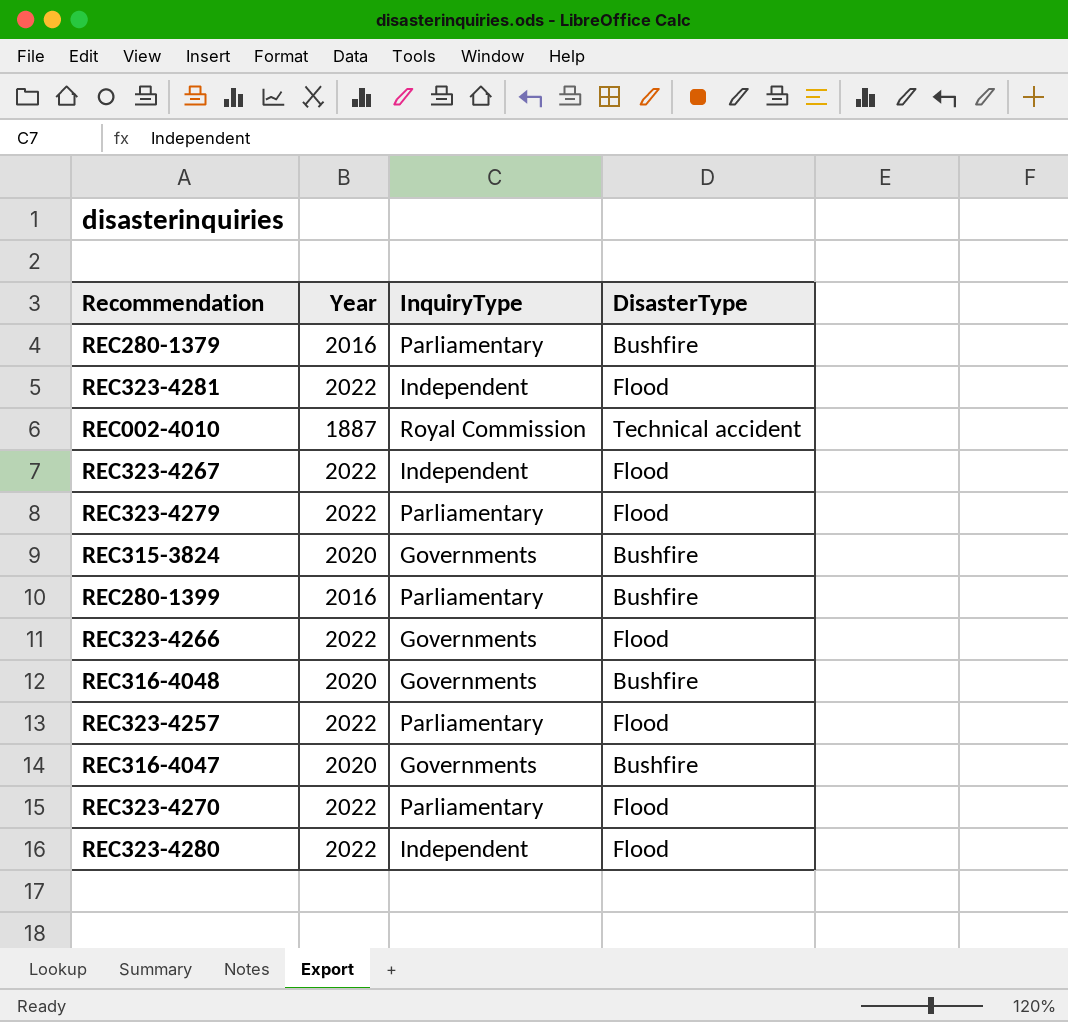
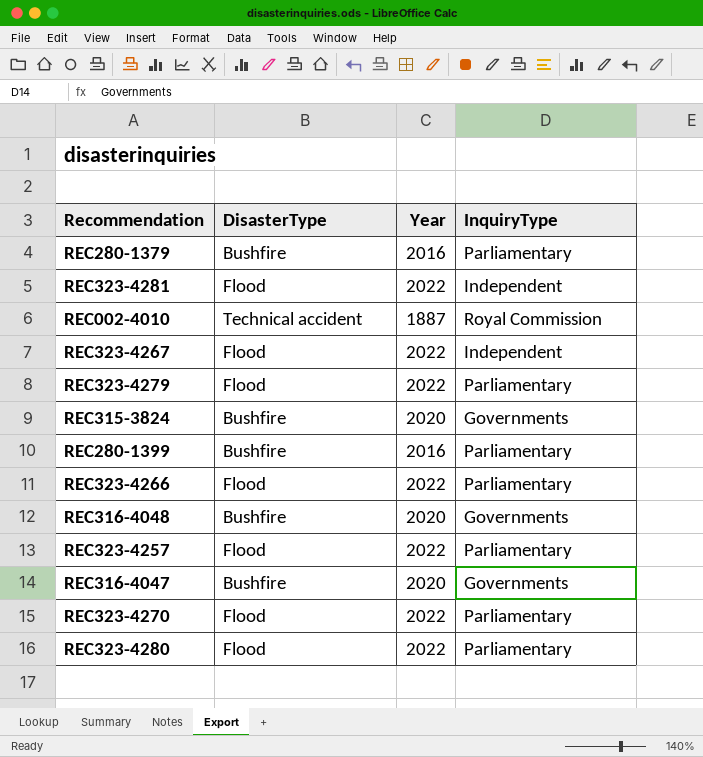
column DisasterType | position: 4 -> 2
REC323-4266 | InquiryType: Governments -> Parliamentary
REC323-4280 | InquiryType: Independent -> Parliamentary

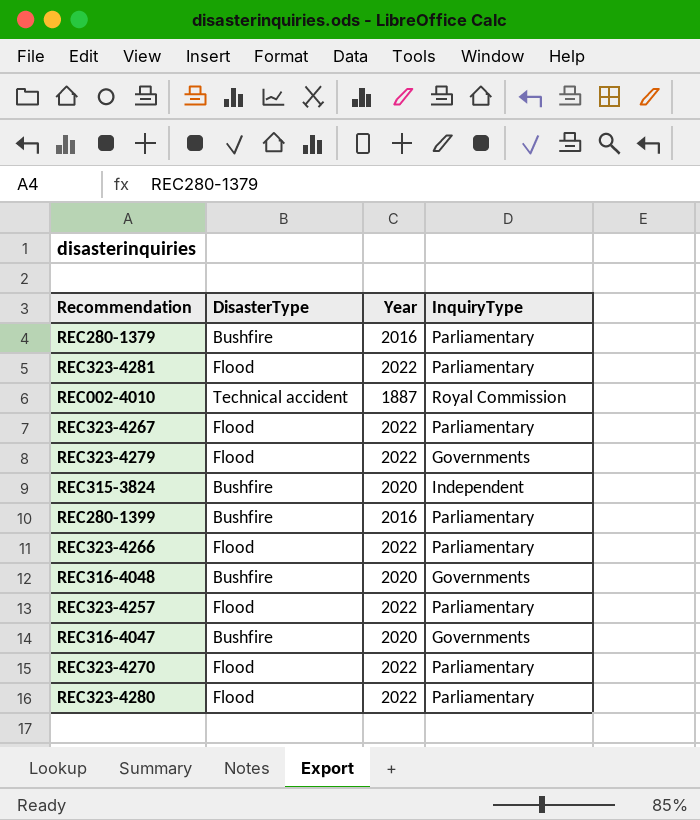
REC323-4281 | InquiryType: Independent -> Parliamentary
REC323-4267 | InquiryType: Independent -> Parliamentary
REC323-4279 | InquiryType: Parliamentary -> Governments
REC315-3824 | InquiryType: Governments -> Independent

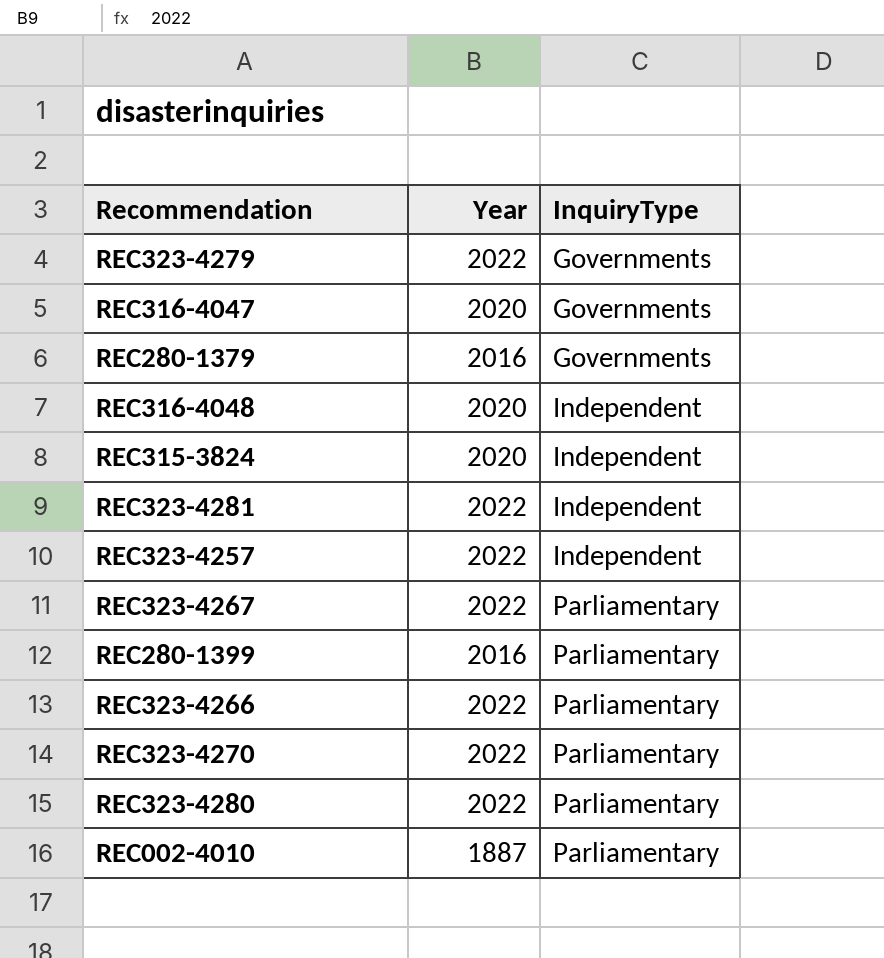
row order: none -> InquiryType ascending
column DisasterType | position: 2 -> none
REC280-1379 | InquiryType: Parliamentary -> Governments
REC316-4048 | InquiryType: Governments -> Independent
REC323-4281 | InquiryType: Parliamentary -> Independent
REC323-4257 | InquiryType: Parliamentary -> Independent
REC002-4010 | InquiryType: Royal Commission -> Parliamentary

